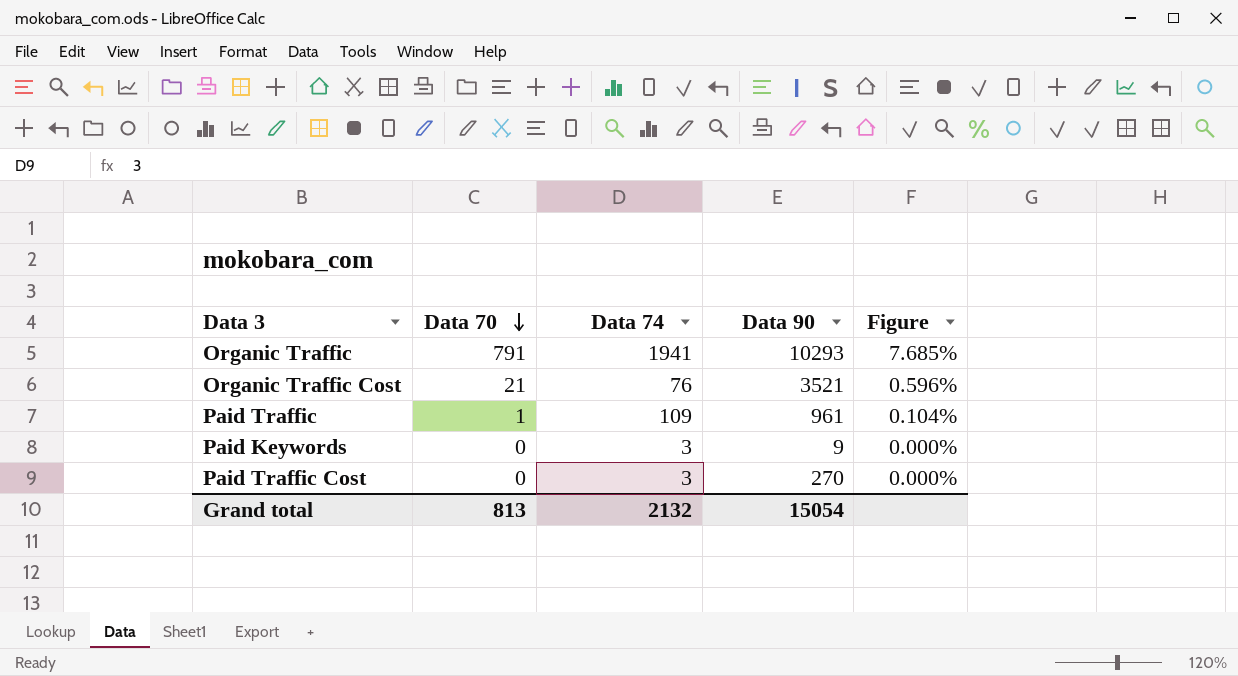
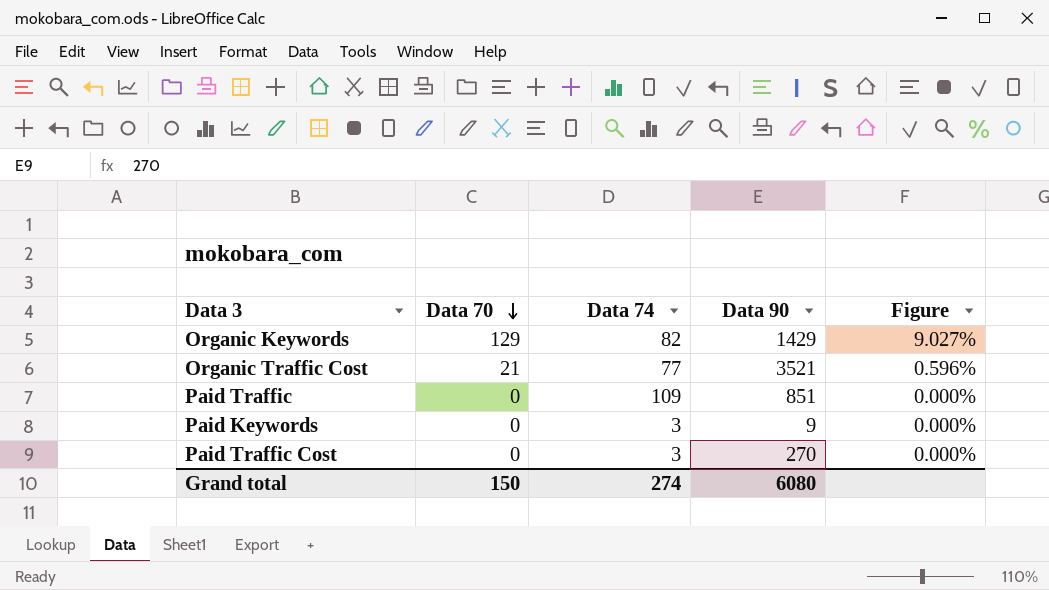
row Organic Traffic: 791 | 1941 | 10293 | 7.685% -> none
row Organic Keywords: none -> 129 | 82 | 1429 | 9.027%
Organic Traffic Cost | Data 74: 76 -> 77
Paid Traffic | Data 70: 1 -> 0
Paid Traffic | Data 90: 961 -> 851
Paid Traffic | Figure: 0.104% -> 0.000%
Grand total | Data 70: 813 -> 150
Grand total | Data 74: 2132 -> 274
Grand total | Data 90: 15054 -> 6080

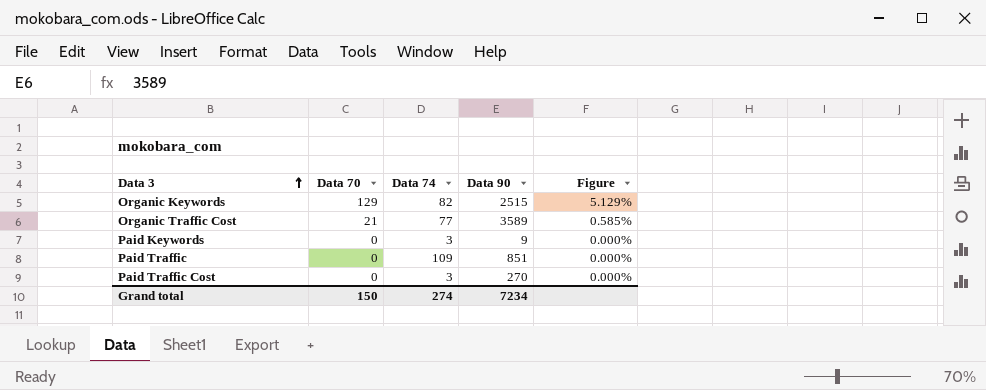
row order: Data 70 descending -> Data 3 ascending
Organic Keywords | Data 90: 1429 -> 2515
Organic Keywords | Figure: 9.027% -> 5.129%
Organic Traffic Cost | Data 90: 3521 -> 3589
Organic Traffic Cost | Figure: 0.596% -> 0.585%
Grand total | Data 90: 6080 -> 7234

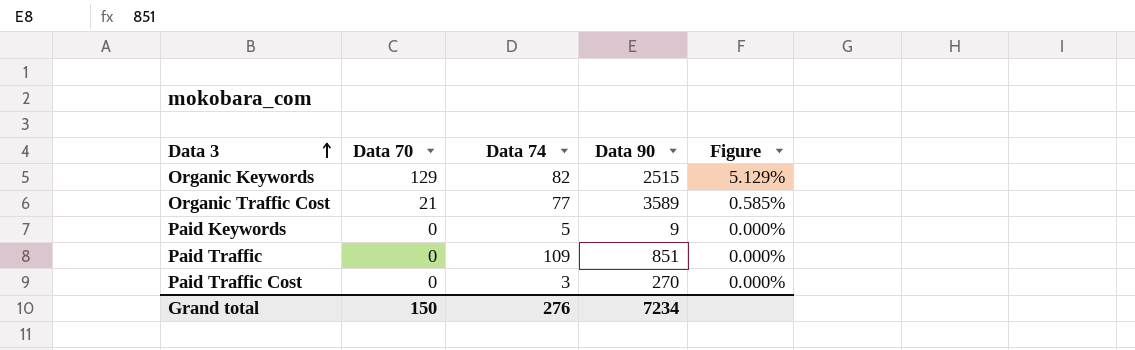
Paid Keywords | Data 74: 3 -> 5
Grand total | Data 74: 274 -> 276

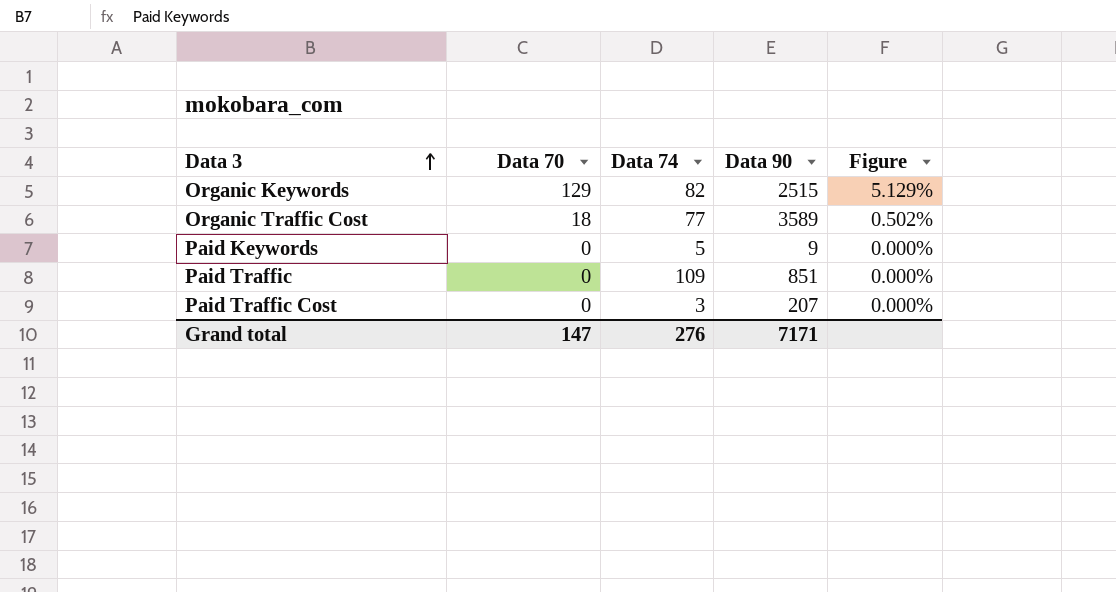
Organic Traffic Cost | Data 70: 21 -> 18
Organic Traffic Cost | Figure: 0.585% -> 0.502%
Paid Traffic Cost | Data 90: 270 -> 207
Grand total | Data 70: 150 -> 147
Grand total | Data 90: 7234 -> 7171

